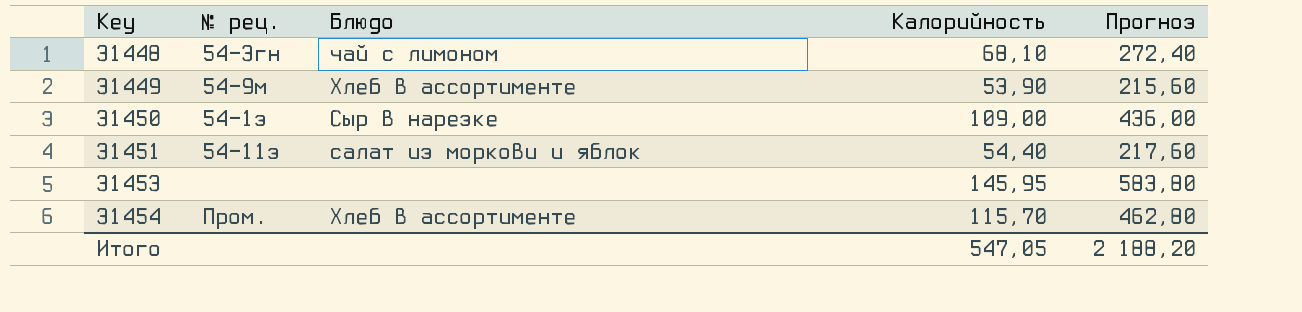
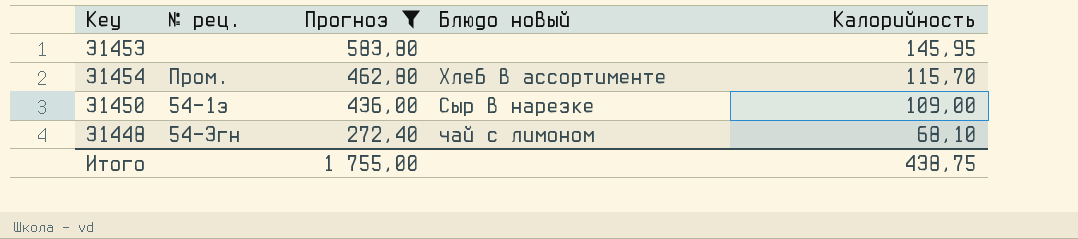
filter: none -> Прогноз >= 272,40
row order: Key ascending -> Прогноз descending
column Прогноз | position: 5 -> 3
column name: Блюдо -> Блюдо новый
Итого | Прогноз: 2 188,20 -> 1 755,00
Итого | Калорийность: 547,05 -> 438,75

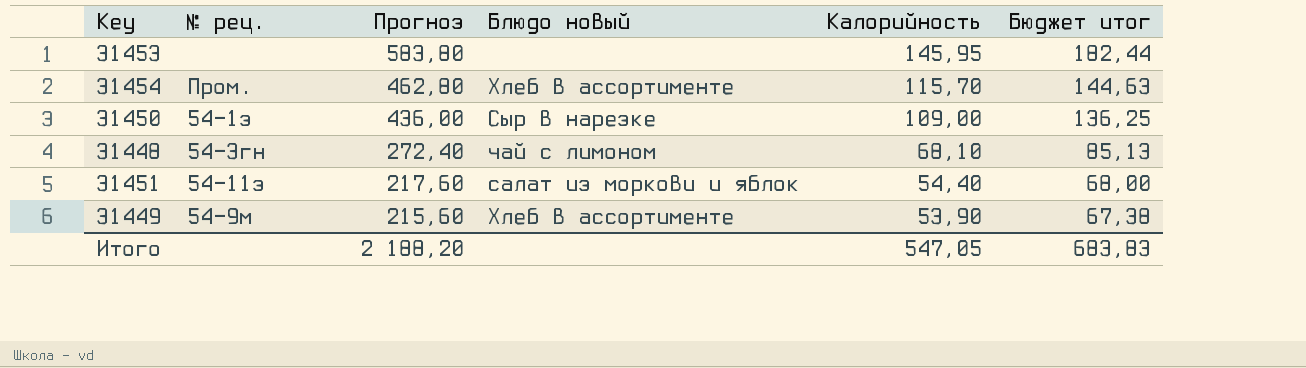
filter: Прогноз >= 272,40 -> none
column Бюджет итог | formula: none -> [Калорийность] * 1,25
Итого | Прогноз: 1 755,00 -> 2 188,20
Итого | Калорийность: 438,75 -> 547,05

